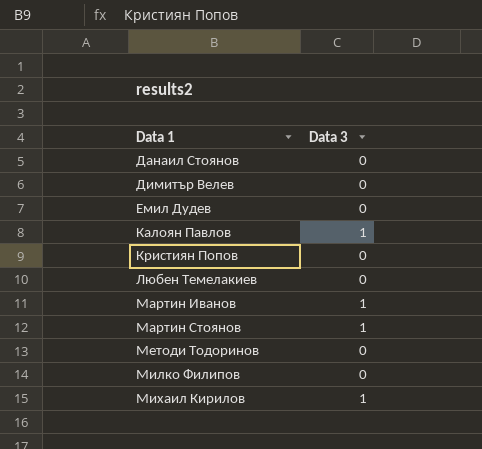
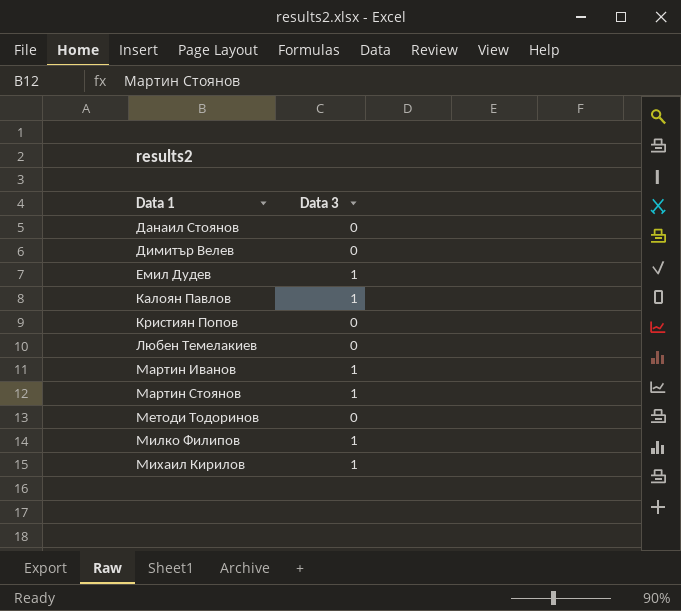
Емил Дудев | Data 3: 0 -> 1
Милко Филипов | Data 3: 0 -> 1

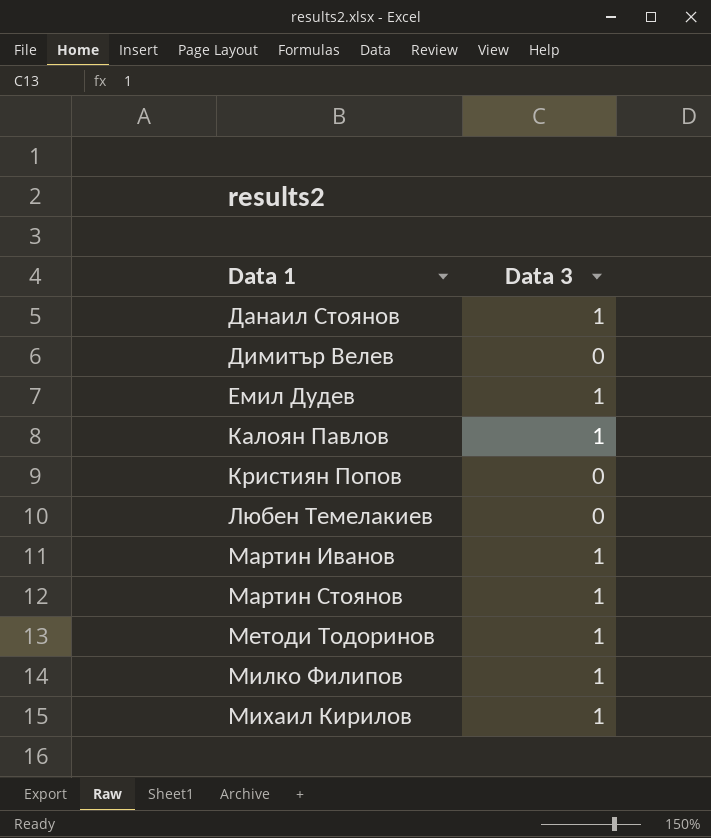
Данаил Стоянов | Data 3: 0 -> 1
Методи Тодоринов | Data 3: 0 -> 1

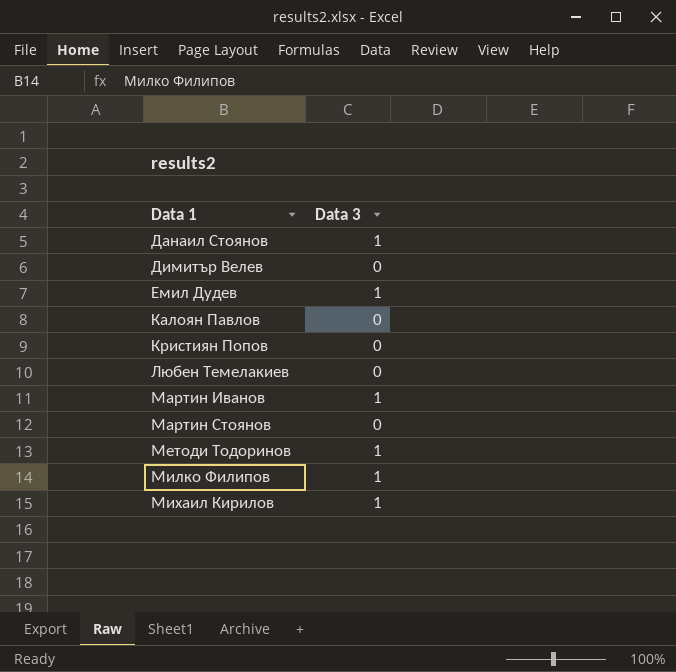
Калоян Павлов | Data 3: 1 -> 0
Мартин Стоянов | Data 3: 1 -> 0

